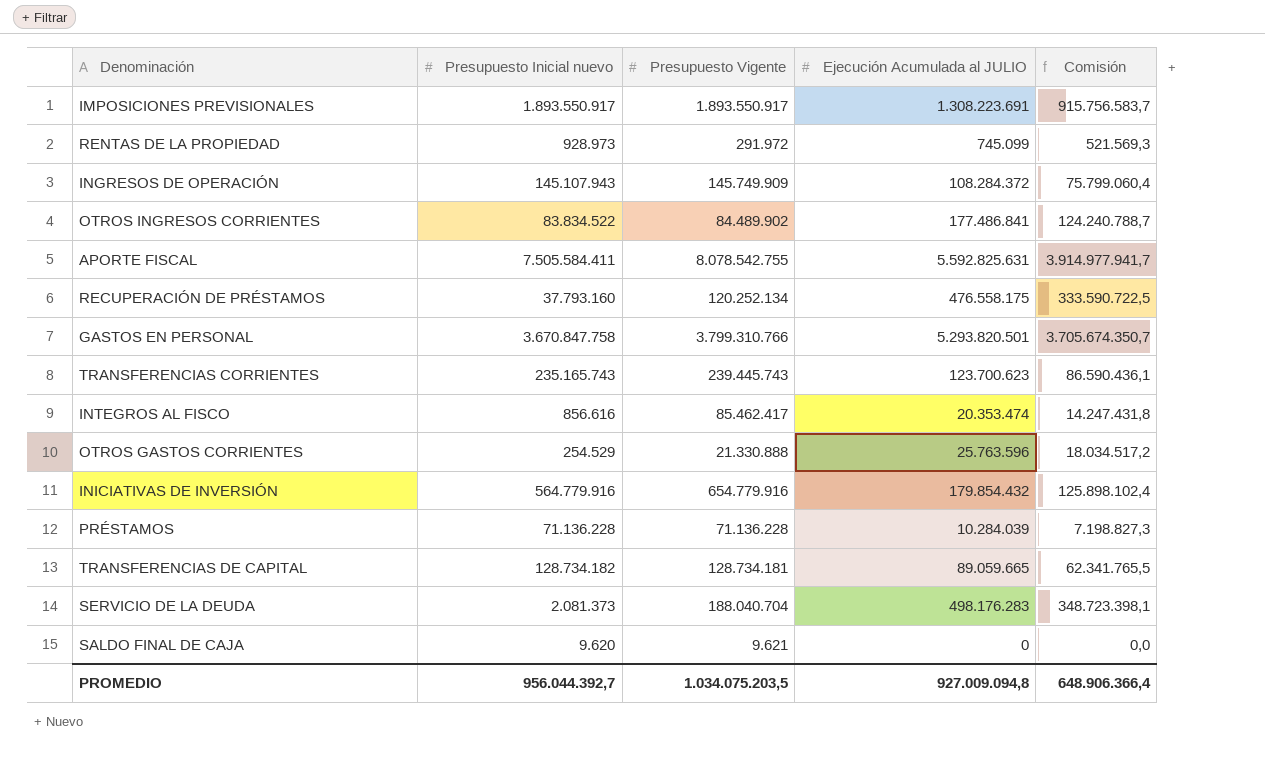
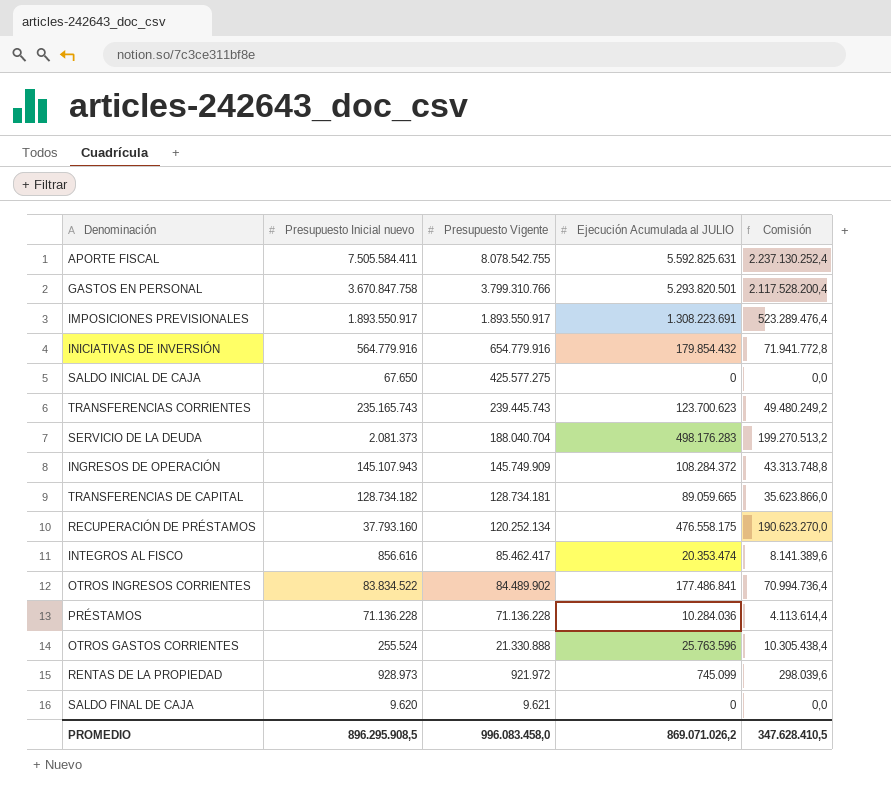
row order: none -> Presupuesto Vigente descending
column Comisión | formula: [Ejecución Acumulada al JULIO] * 0,7 -> [Ejecución Acumulada al JULIO] * 0,4
row SALDO INICIAL DE CAJA: none -> 67.650 | 425.577.275 | 0 | 0,0
PRÉSTAMOS | Ejecución Acumulada al JULIO: 10.284.039 -> 10.284.036
OTROS GASTOS CORRIENTES | Presupuesto Inicial nuevo: 254.529 -> 255.524
RENTAS DE LA PROPIEDAD | Presupuesto Vigente: 291.972 -> 921.972
PROMEDIO | Presupuesto Inicial nuevo: 956.044.392,7 -> 896.295.908,5
PROMEDIO | Presupuesto Vigente: 1.034.075.203,5 -> 996.083.458,0
PROMEDIO | Ejecución Acumulada al JULIO: 927.009.094,8 -> 869.071.026,2
PROMEDIO | Comisión: 648.906.366,4 -> 347.628.410,5

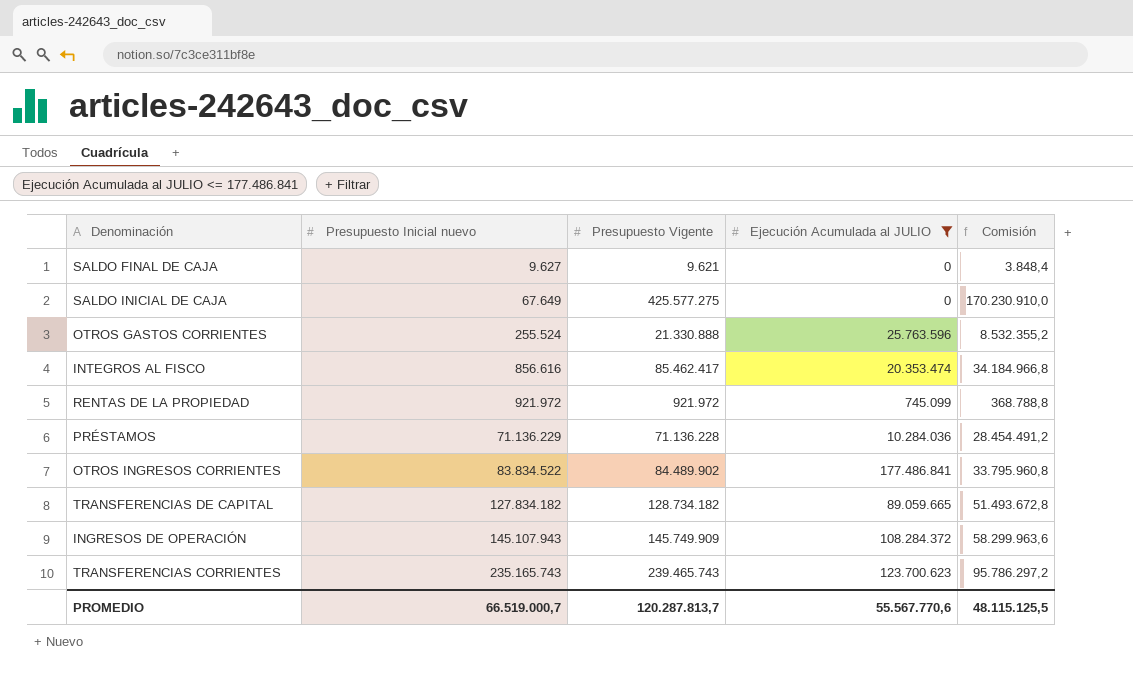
filter: none -> Ejecución Acumulada al JULIO <= 177.486.841
row order: Presupuesto Vigente descending -> Presupuesto Inicial nuevo ascending
column Comisión | formula: [Ejecución Acumulada al JULIO] * 0,4 -> [Presupuesto Vigente] * 0,4
SALDO FINAL DE CAJA | Presupuesto Inicial nuevo: 9.620 -> 9.627
SALDO INICIAL DE CAJA | Presupuesto Inicial nuevo: 67.650 -> 67.649
RENTAS DE LA PROPIEDAD | Presupuesto Inicial nuevo: 928.973 -> 921.972
PRÉSTAMOS | Presupuesto Inicial nuevo: 71.136.228 -> 71.136.229
TRANSFERENCIAS DE CAPITAL | Presupuesto Inicial nuevo: 128.734.182 -> 127.834.182
TRANSFERENCIAS DE CAPITAL | Presupuesto Vigente: 128.734.181 -> 128.734.182
TRANSFERENCIAS CORRIENTES | Presupuesto Vigente: 239.445.743 -> 239.465.743
PROMEDIO | Presupuesto Inicial nuevo: 896.295.908,5 -> 66.519.000,7
PROMEDIO | Presupuesto Vigente: 996.083.458,0 -> 120.287.813,7
PROMEDIO | Ejecución Acumulada al JULIO: 869.071.026,2 -> 55.567.770,6
PROMEDIO | Comisión: 347.628.410,5 -> 48.115.125,5

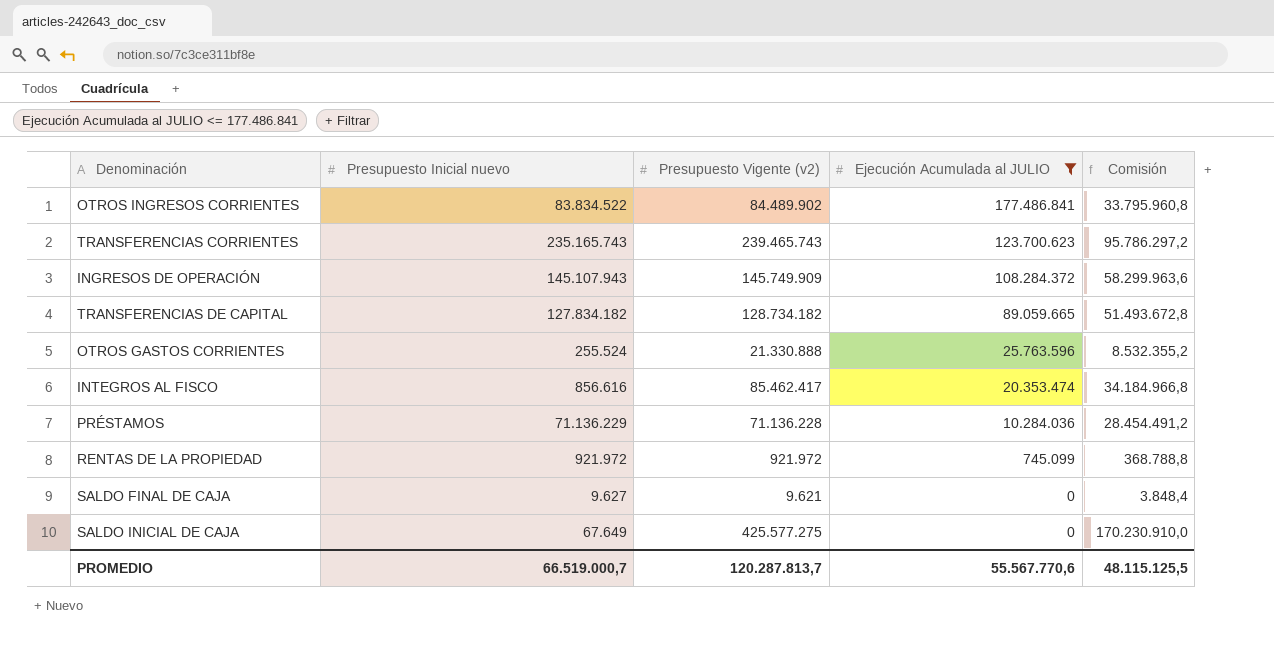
row order: Presupuesto Inicial nuevo ascending -> Ejecución Acumulada al JULIO descending
column name: Presupuesto Vigente -> Presupuesto Vigente (v2)

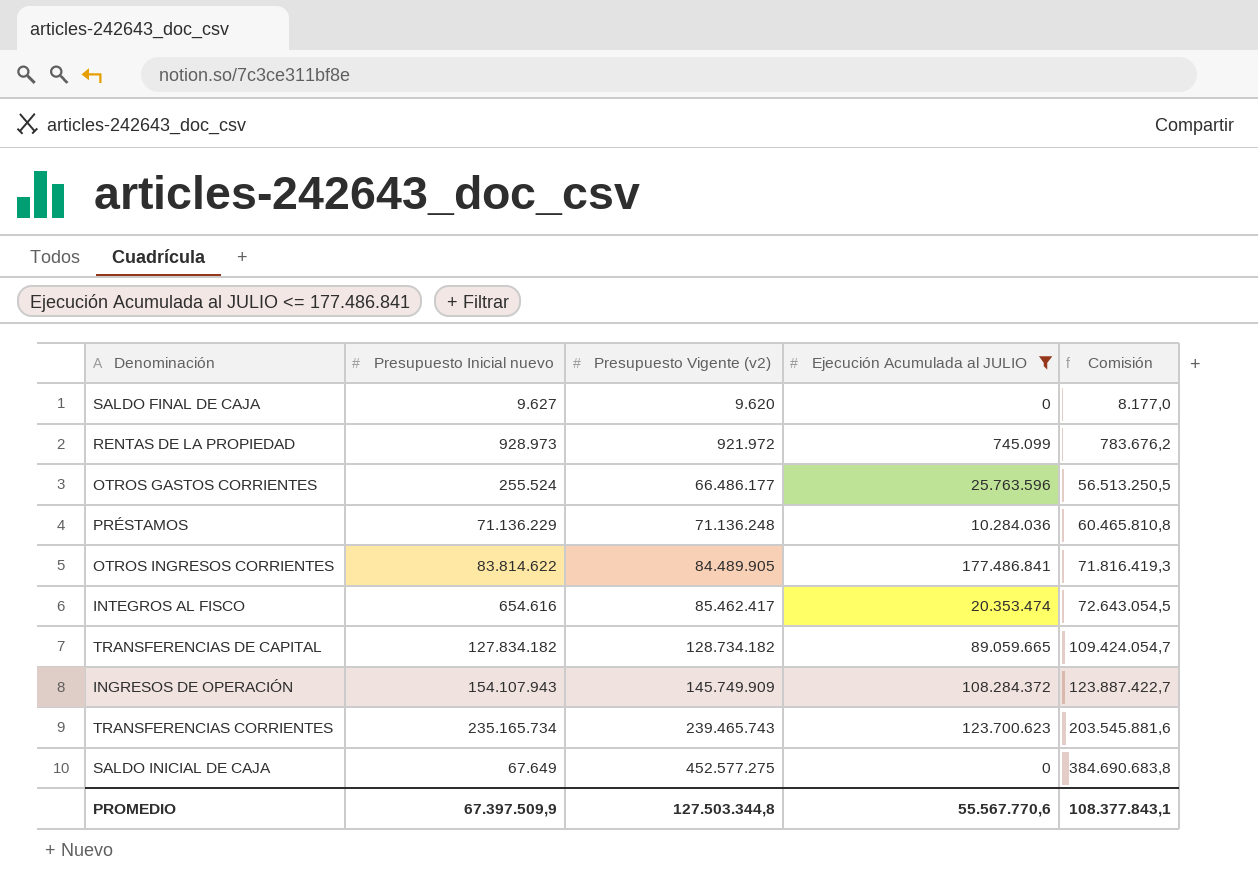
row order: Ejecución Acumulada al JULIO descending -> Presupuesto Vigente (v2) ascending
column Comisión | formula: [Presupuesto Vigente (v2)] * 0,4 -> [Presupuesto Vigente (v2)] * 0,85
SALDO FINAL DE CAJA | Presupuesto Vigente (v2): 9.621 -> 9.620
RENTAS DE LA PROPIEDAD | Presupuesto Inicial nuevo: 921.972 -> 928.973
OTROS GASTOS CORRIENTES | Presupuesto Vigente (v2): 21.330.888 -> 66.486.177
PRÉSTAMOS | Presupuesto Vigente (v2): 71.136.228 -> 71.136.248
OTROS INGRESOS CORRIENTES | Presupuesto Inicial nuevo: 83.834.522 -> 83.814.622
OTROS INGRESOS CORRIENTES | Presupuesto Vigente (v2): 84.489.902 -> 84.489.905
INTEGROS AL FISCO | Presupuesto Inicial nuevo: 856.616 -> 654.616
INGRESOS DE OPERACIÓN | Presupuesto Inicial nuevo: 145.107.943 -> 154.107.943
TRANSFERENCIAS CORRIENTES | Presupuesto Inicial nuevo: 235.165.743 -> 235.165.734
SALDO INICIAL DE CAJA | Presupuesto Vigente (v2): 425.577.275 -> 452.577.275
PROMEDIO | Presupuesto Inicial nuevo: 66.519.000,7 -> 67.397.509,9
PROMEDIO | Presupuesto Vigente (v2): 120.287.813,7 -> 127.503.344,8
PROMEDIO | Comisión: 48.115.125,5 -> 108.377.843,1

